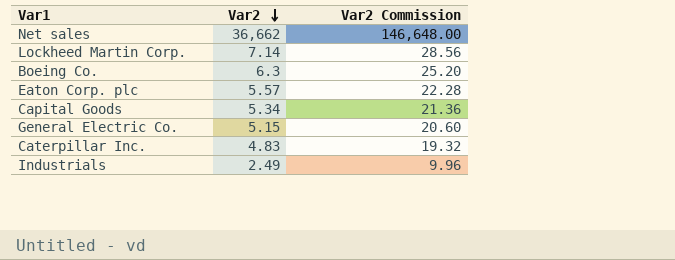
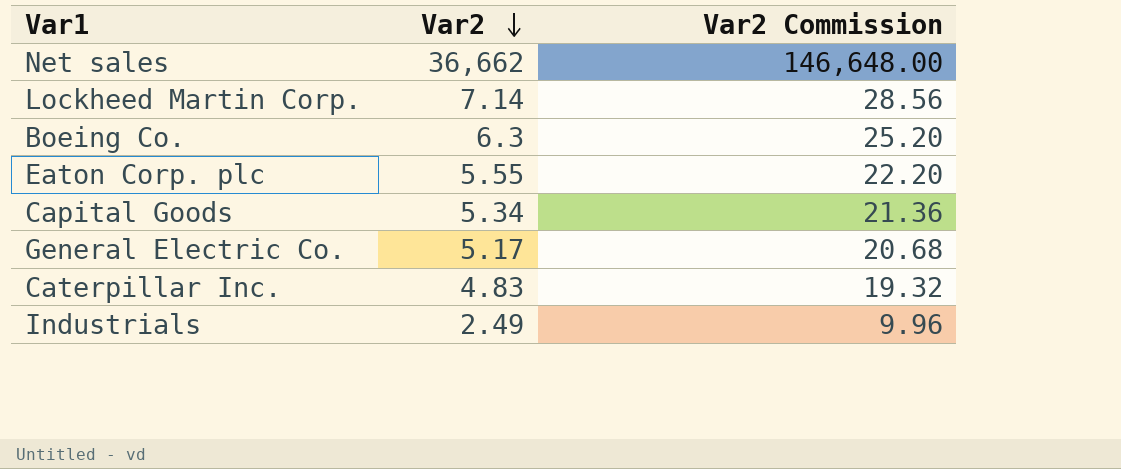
Eaton Corp. plc | Var2: 5.57 -> 5.55
Eaton Corp. plc | Var2 Commission: 22.28 -> 22.20
General Electric Co. | Var2: 5.15 -> 5.17
General Electric Co. | Var2 Commission: 20.60 -> 20.68

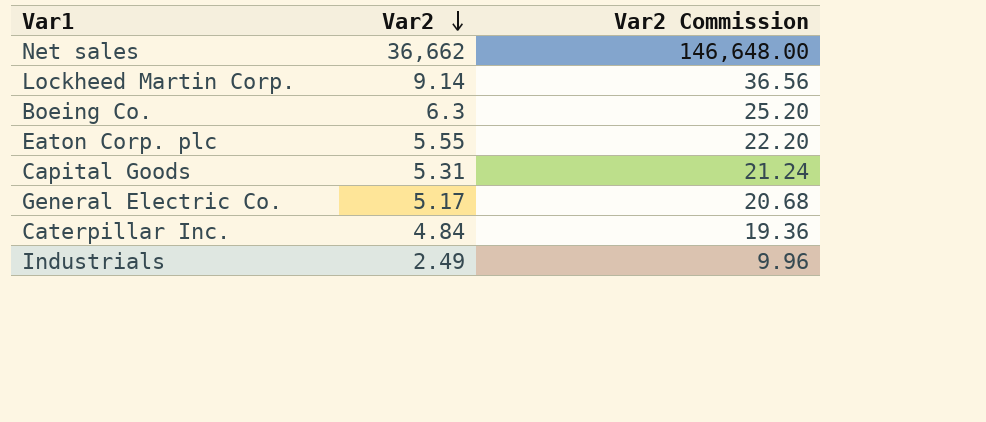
Lockheed Martin Corp. | Var2: 7.14 -> 9.14
Lockheed Martin Corp. | Var2 Commission: 28.56 -> 36.56
Capital Goods | Var2: 5.34 -> 5.31
Capital Goods | Var2 Commission: 21.36 -> 21.24
Caterpillar Inc. | Var2: 4.83 -> 4.84
Caterpillar Inc. | Var2 Commission: 19.32 -> 19.36

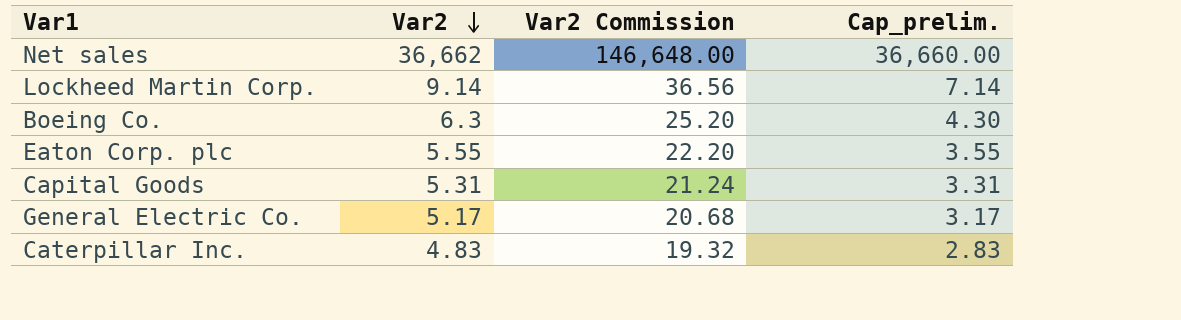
column Cap_prelim. | formula: none -> [Var2] - 2
row Industrials: 2.49 | 9.96 -> none
Caterpillar Inc. | Var2: 4.84 -> 4.83
Caterpillar Inc. | Var2 Commission: 19.36 -> 19.32

